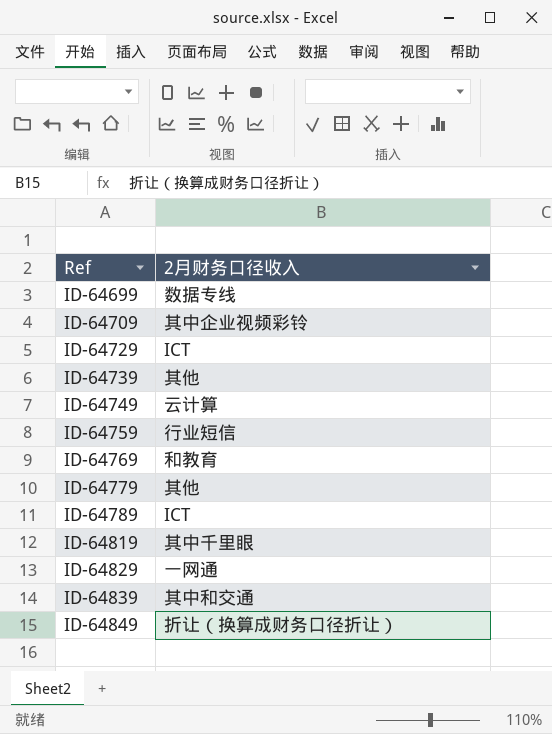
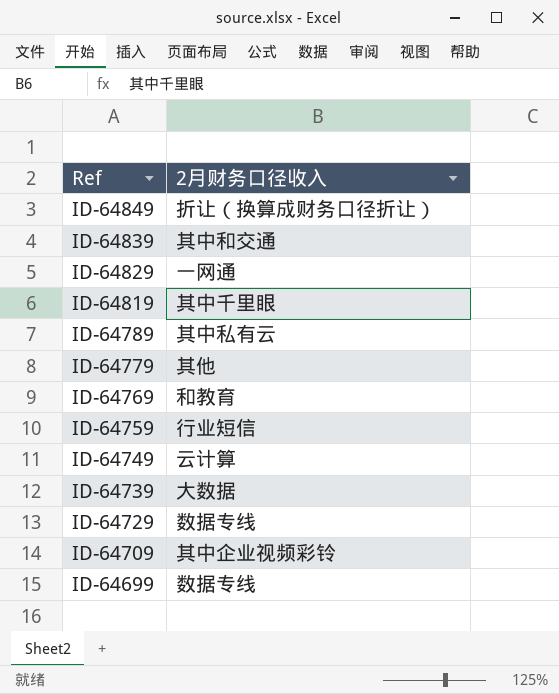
row order: Ref ascending -> Ref descending
ID-64789 | 2月财务口径收入: ICT -> 其中私有云
ID-64739 | 2月财务口径收入: 其他 -> 大数据
ID-64729 | 2月财务口径收入: ICT -> 数据专线

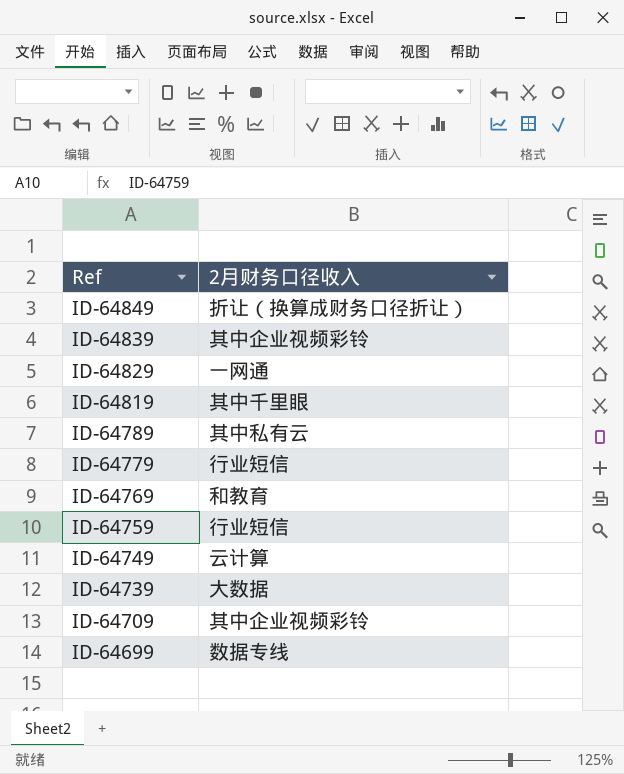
row ID-64729: 数据专线 -> none
ID-64839 | 2月财务口径收入: 其中和交通 -> 其中企业视频彩铃
ID-64779 | 2月财务口径收入: 其他 -> 行业短信

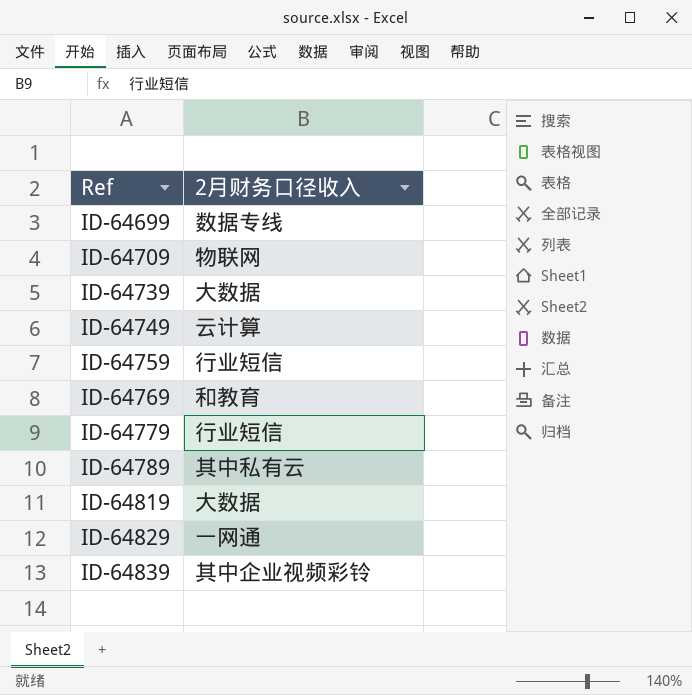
row order: Ref descending -> Ref ascending
row ID-64849: 折让（换算成财务口径折让） -> none
ID-64709 | 2月财务口径收入: 其中企业视频彩铃 -> 物联网
ID-64819 | 2月财务口径收入: 其中千里眼 -> 大数据

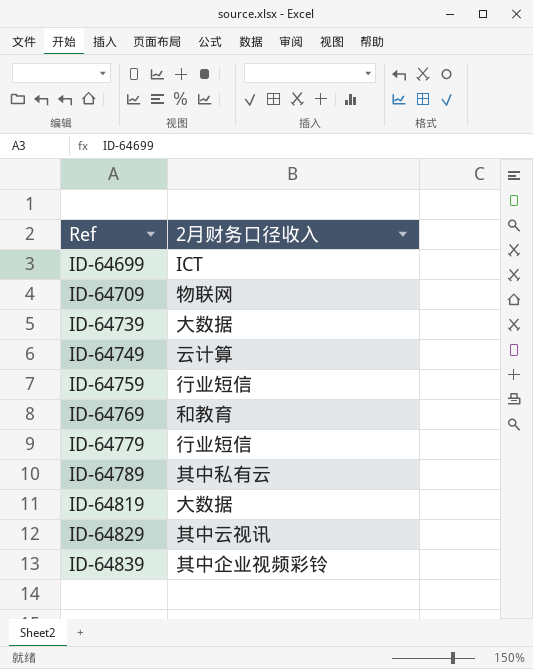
ID-64699 | 2月财务口径收入: 数据专线 -> ICT
ID-64829 | 2月财务口径收入: 一网通 -> 其中云视讯

